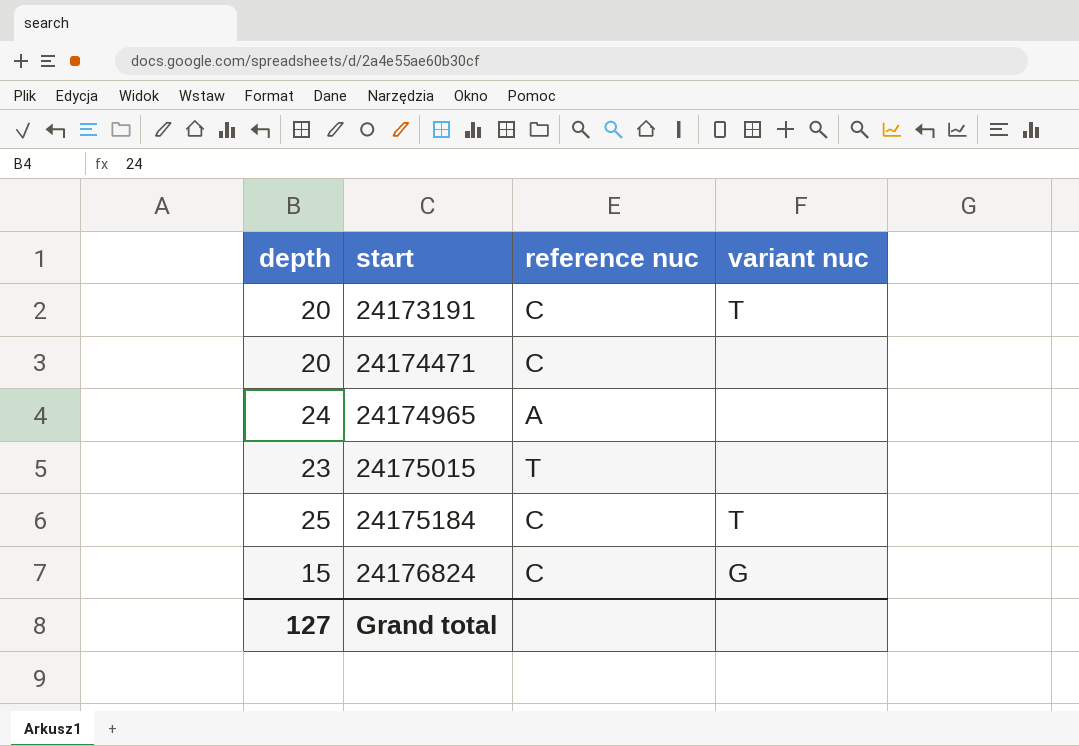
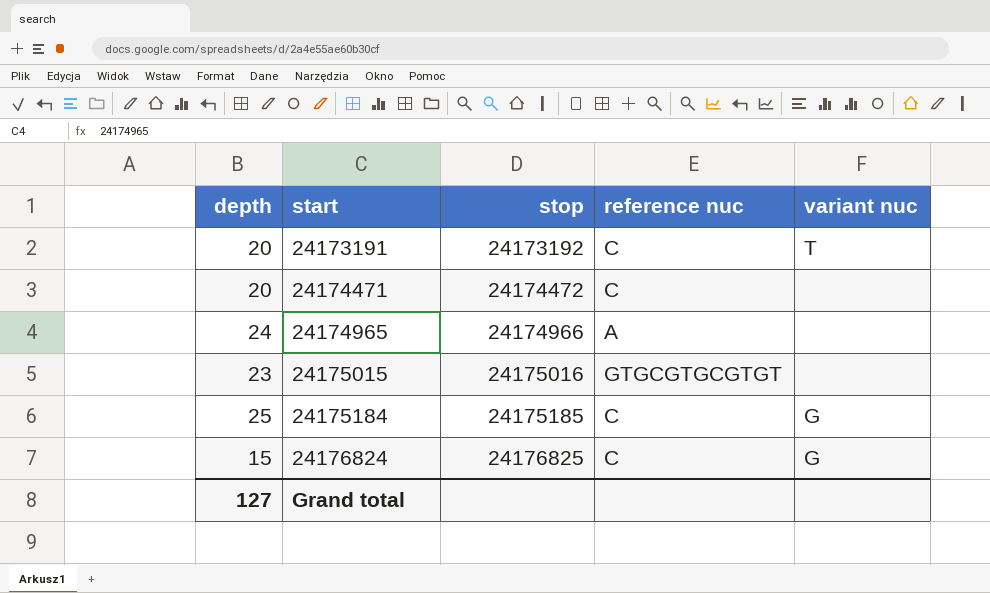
column stop | position: none -> 3
24175015 | reference nuc: T -> GTGCGTGCGTGT
24175184 | variant nuc: T -> G

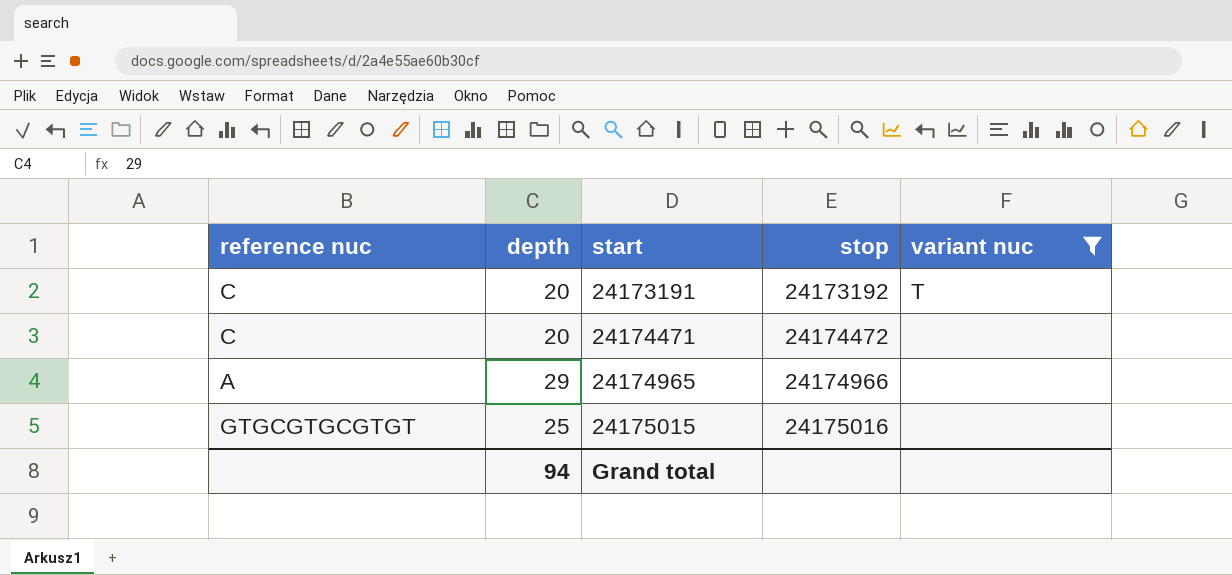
filter: none -> variant nuc != G
column reference nuc | position: 4 -> 1
24174965 | depth: 24 -> 29
24175015 | depth: 23 -> 25
Grand total | depth: 127 -> 94

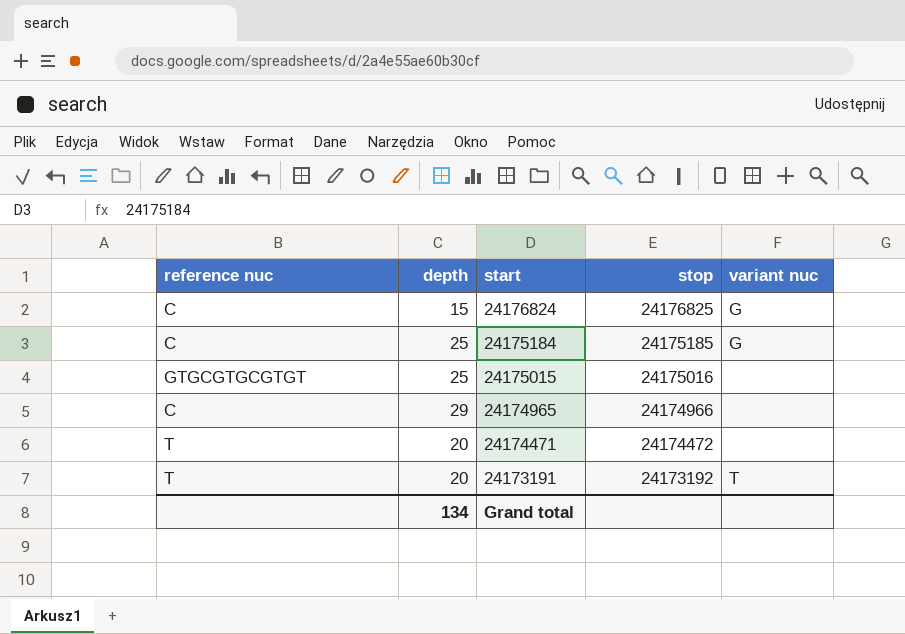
filter: variant nuc != G -> none
row order: start ascending -> start descending
24174965 | reference nuc: A -> C
24174471 | reference nuc: C -> T
24173191 | reference nuc: C -> T
Grand total | depth: 94 -> 134

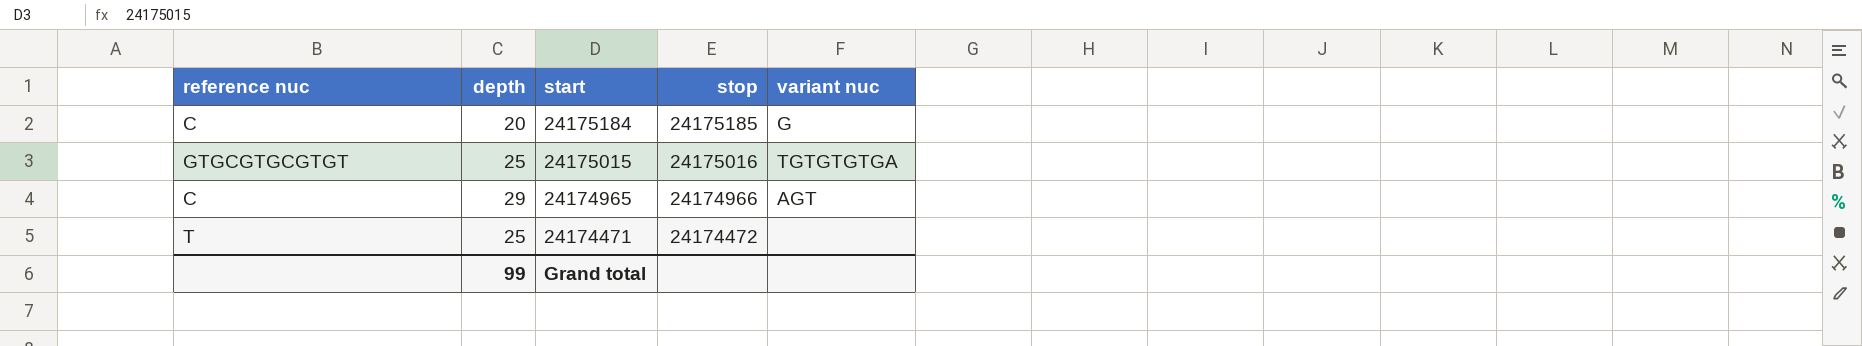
row 24176824: C | 15 | 24176825 | G -> none
row 24173191: T | 20 | 24173192 | T -> none
24175184 | depth: 25 -> 20
24175015 | variant nuc: none -> TGTGTGTGA
24174965 | variant nuc: none -> AGT
24174471 | depth: 20 -> 25
Grand total | depth: 134 -> 99

